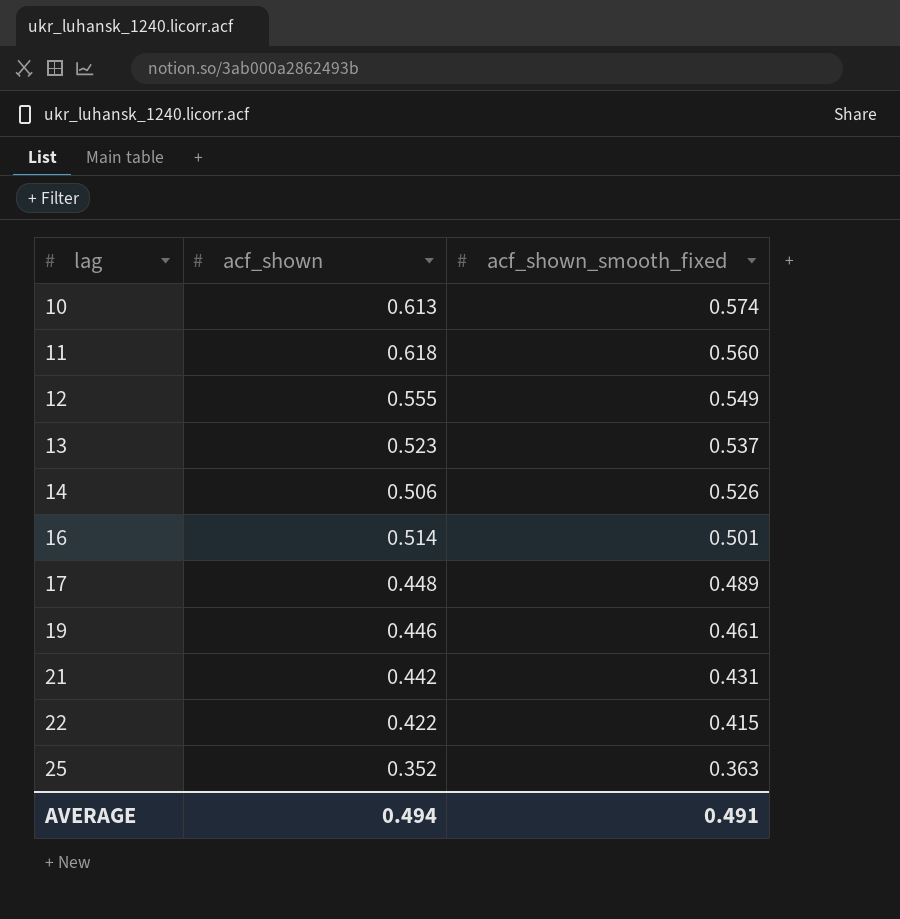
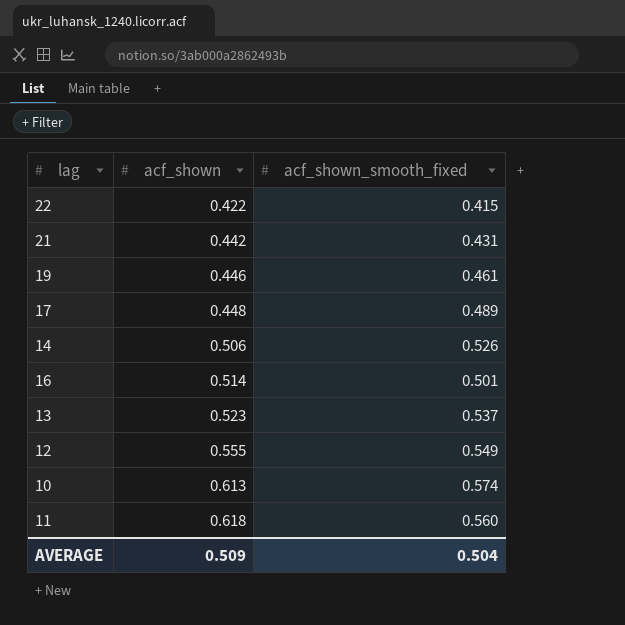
row order: lag ascending -> acf_shown ascending
row 25: 0.352 | 0.363 -> none
AVERAGE | acf_shown: 0.494 -> 0.509
AVERAGE | acf_shown_smooth_fixed: 0.491 -> 0.504

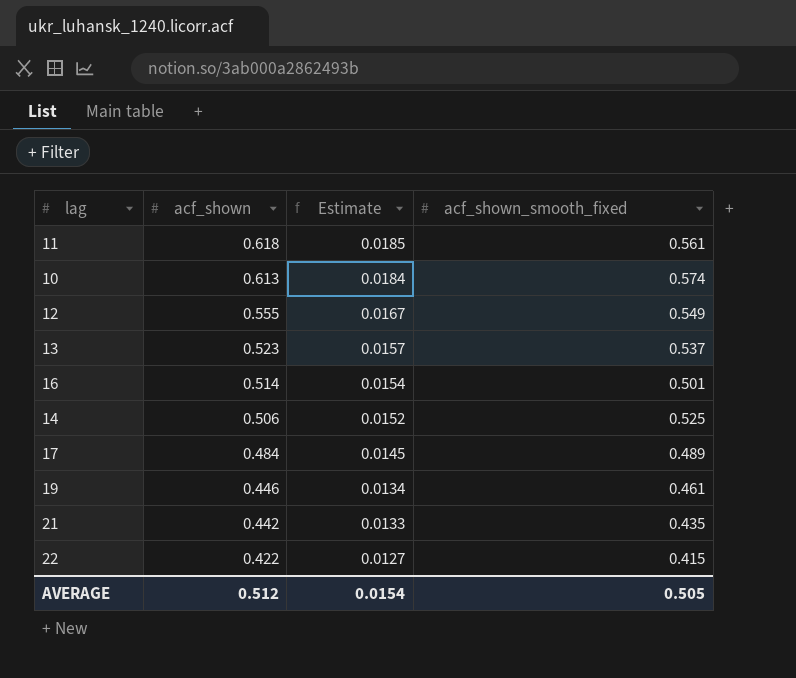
row order: acf_shown ascending -> acf_shown descending
column Estimate | formula: none -> [acf_shown] * 0.03
11 | acf_shown_smooth_fixed: 0.560 -> 0.561
14 | acf_shown_smooth_fixed: 0.526 -> 0.525
17 | acf_shown: 0.448 -> 0.484
21 | acf_shown_smooth_fixed: 0.431 -> 0.435
AVERAGE | acf_shown: 0.509 -> 0.512
AVERAGE | acf_shown_smooth_fixed: 0.504 -> 0.505

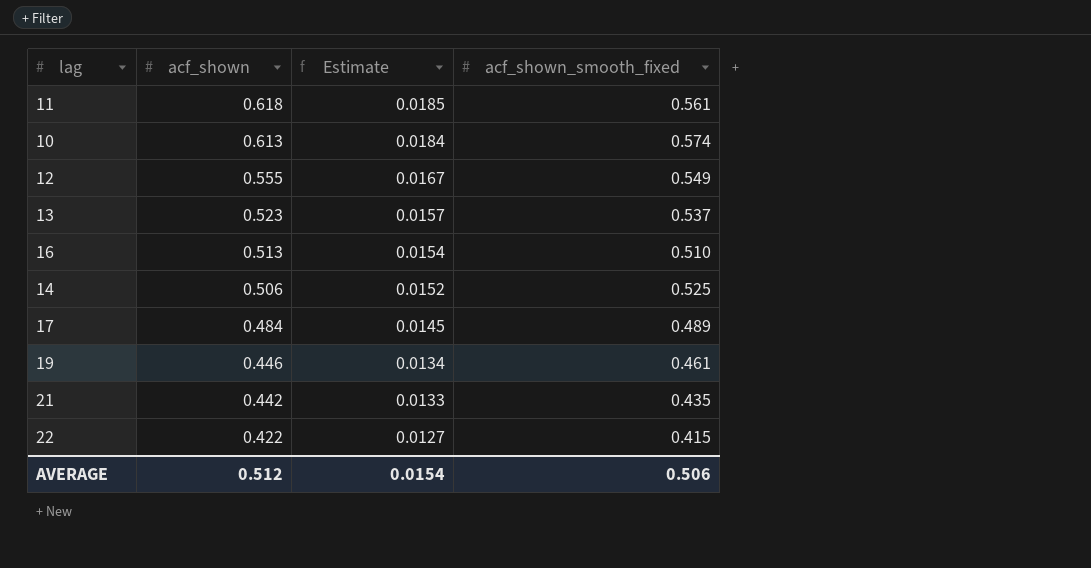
16 | acf_shown: 0.514 -> 0.513
16 | acf_shown_smooth_fixed: 0.501 -> 0.510
AVERAGE | acf_shown_smooth_fixed: 0.505 -> 0.506

